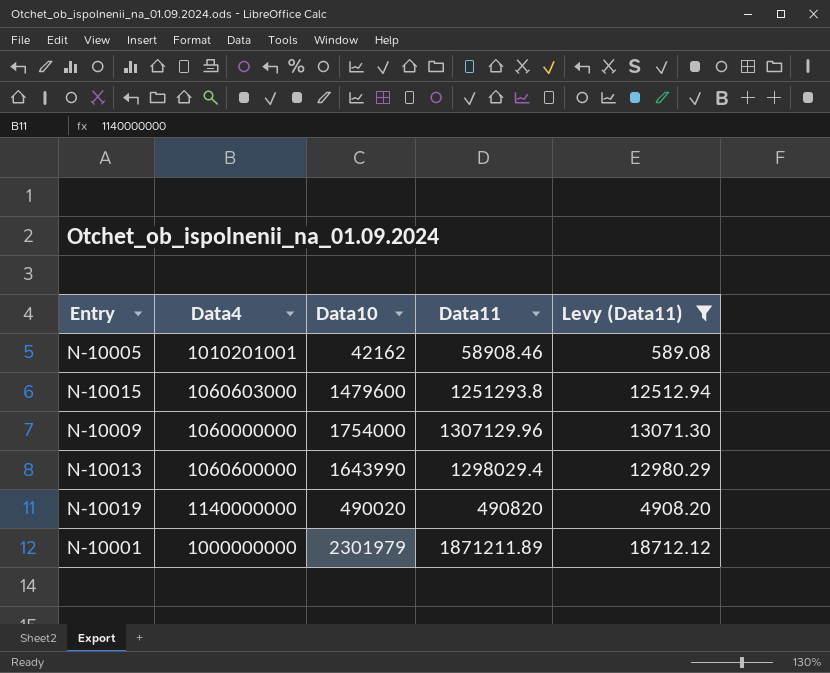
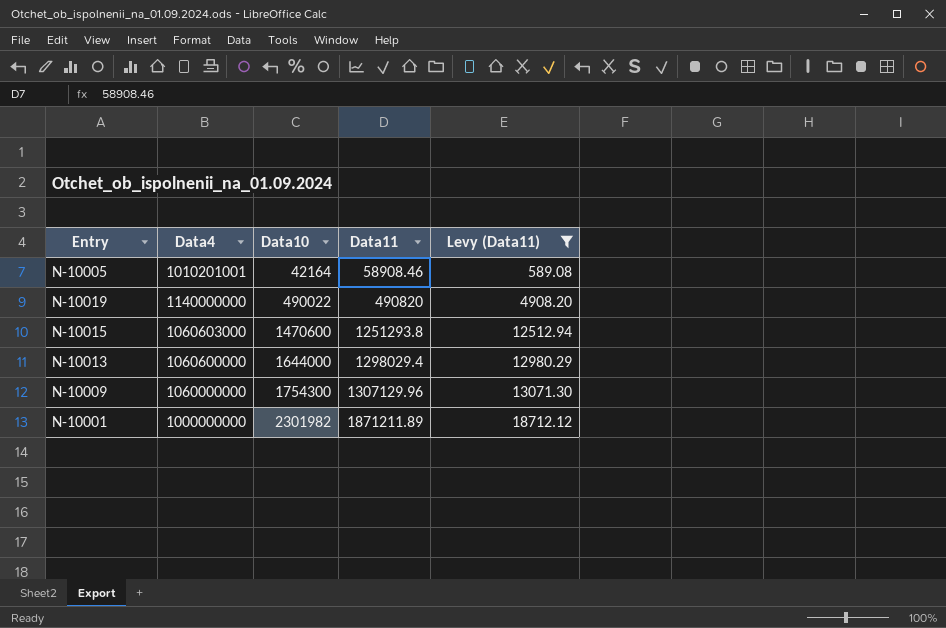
row order: none -> Data10 ascending
N-10005 | Data10: 42162 -> 42164
N-10019 | Data10: 490020 -> 490022
N-10015 | Data10: 1479600 -> 1470600
N-10013 | Data10: 1643990 -> 1644000
N-10009 | Data10: 1754000 -> 1754300
N-10001 | Data10: 2301979 -> 2301982

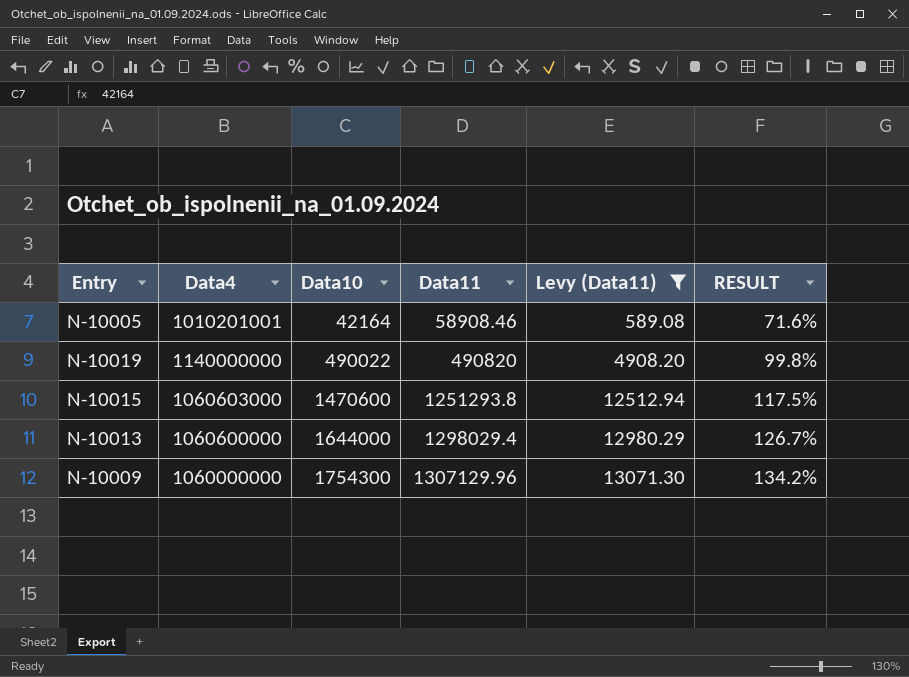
column RESULT | formula: none -> [Data10] / [Data11]
row N-10001: 1000000000 | 2301982 | 1871211.89 | 18712.12 -> none

